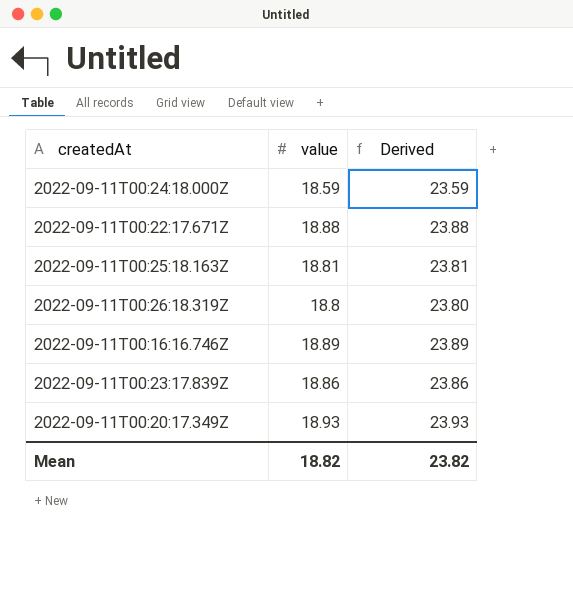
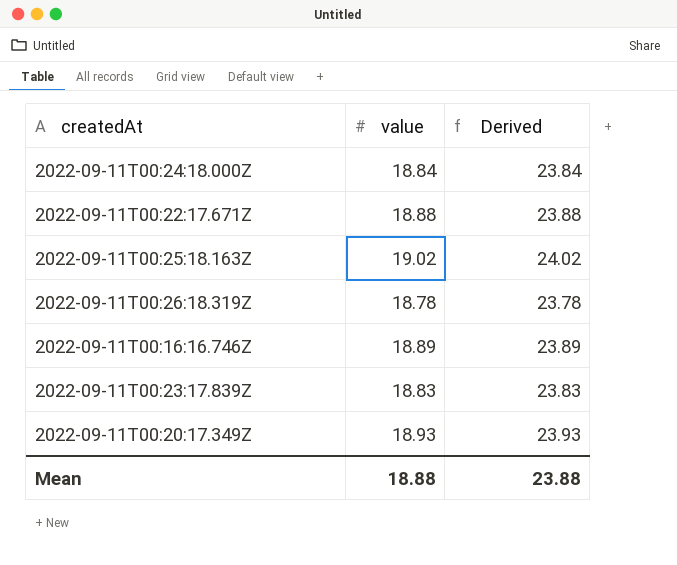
2022-09-11T00:24:18.000Z | value: 18.59 -> 18.84
2022-09-11T00:24:18.000Z | Derived: 23.59 -> 23.84
2022-09-11T00:25:18.163Z | value: 18.81 -> 19.02
2022-09-11T00:25:18.163Z | Derived: 23.81 -> 24.02
2022-09-11T00:26:18.319Z | value: 18.8 -> 18.78
2022-09-11T00:26:18.319Z | Derived: 23.80 -> 23.78
2022-09-11T00:23:17.839Z | value: 18.86 -> 18.83
2022-09-11T00:23:17.839Z | Derived: 23.86 -> 23.83
Mean | value: 18.82 -> 18.88
Mean | Derived: 23.82 -> 23.88

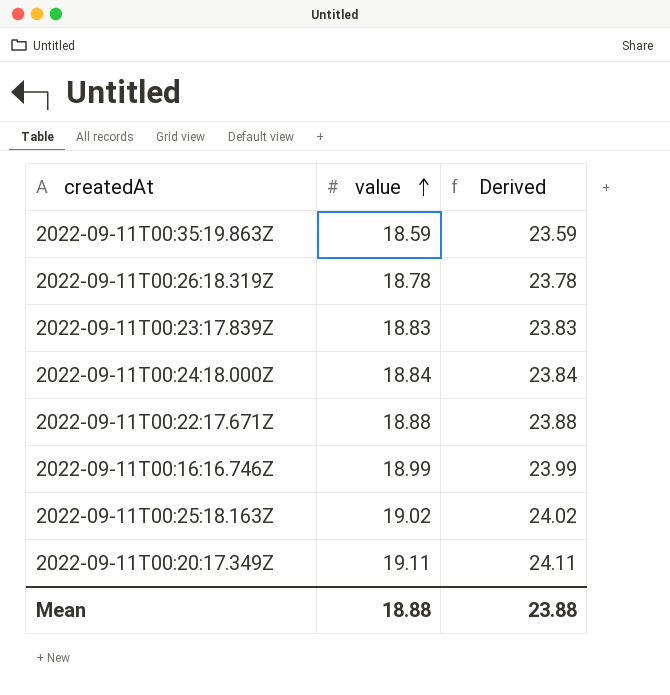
row order: none -> value ascending
row 2022-09-11T00:35:19.863Z: none -> 18.59 | 23.59
2022-09-11T00:16:16.746Z | value: 18.89 -> 18.99
2022-09-11T00:16:16.746Z | Derived: 23.89 -> 23.99
2022-09-11T00:20:17.349Z | value: 18.93 -> 19.11
2022-09-11T00:20:17.349Z | Derived: 23.93 -> 24.11

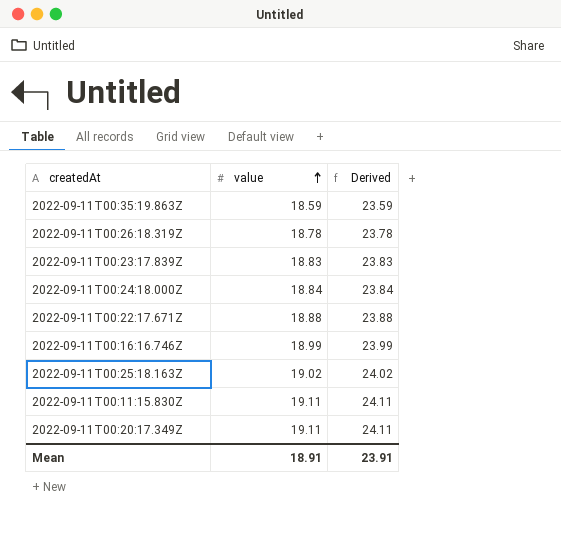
row 2022-09-11T00:11:15.830Z: none -> 19.11 | 24.11
Mean | value: 18.88 -> 18.91
Mean | Derived: 23.88 -> 23.91

